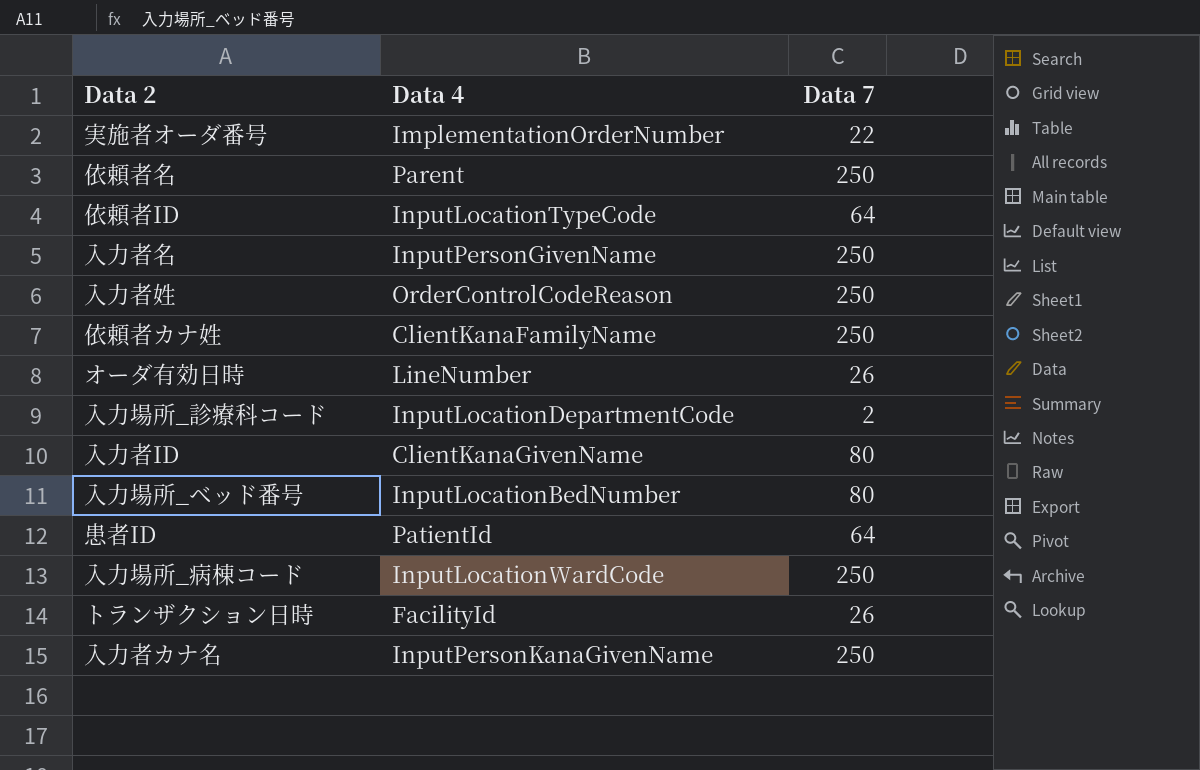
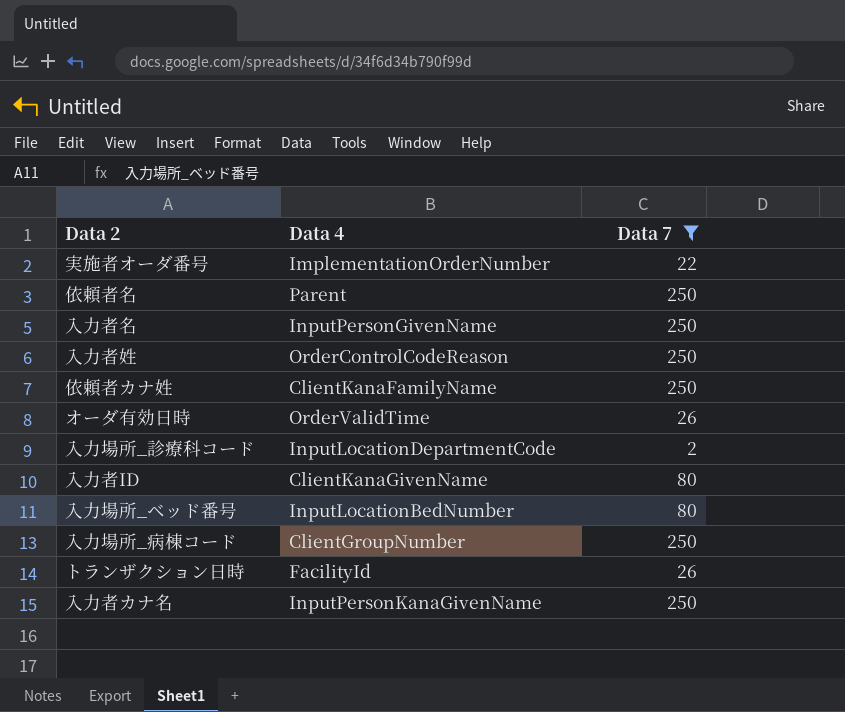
filter: none -> Data 7 != 64
オーダ有効日時 | Data 4: LineNumber -> OrderValidTime
入力場所_病棟コード | Data 4: InputLocationWardCode -> ClientGroupNumber

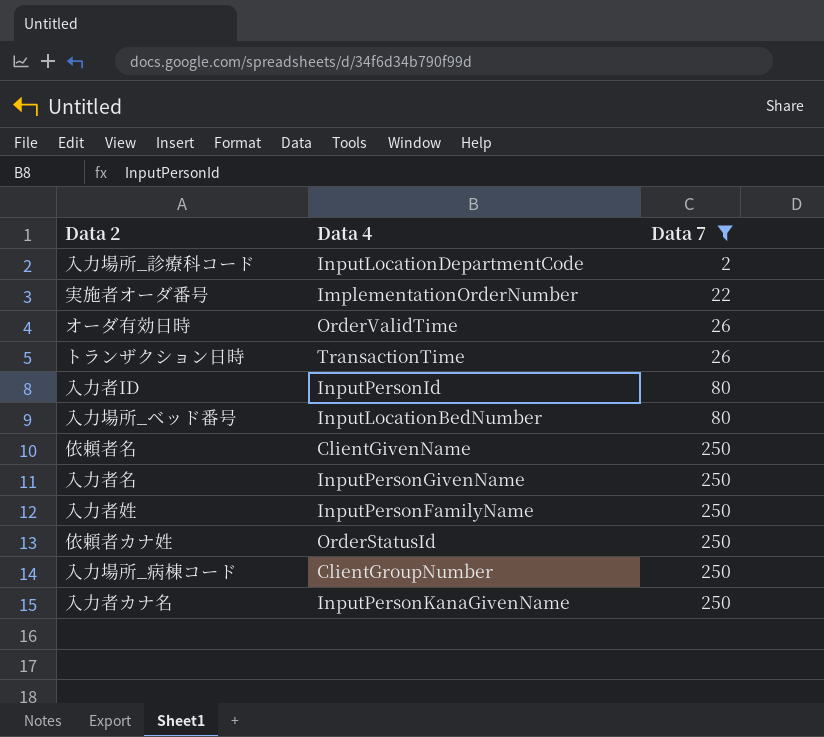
row order: none -> Data 7 ascending
トランザクション日時 | Data 4: FacilityId -> TransactionTime
入力者ID | Data 4: ClientKanaGivenName -> InputPersonId
依頼者名 | Data 4: Parent -> ClientGivenName
入力者姓 | Data 4: OrderControlCodeReason -> InputPersonFamilyName
依頼者カナ姓 | Data 4: ClientKanaFamilyName -> OrderStatusId

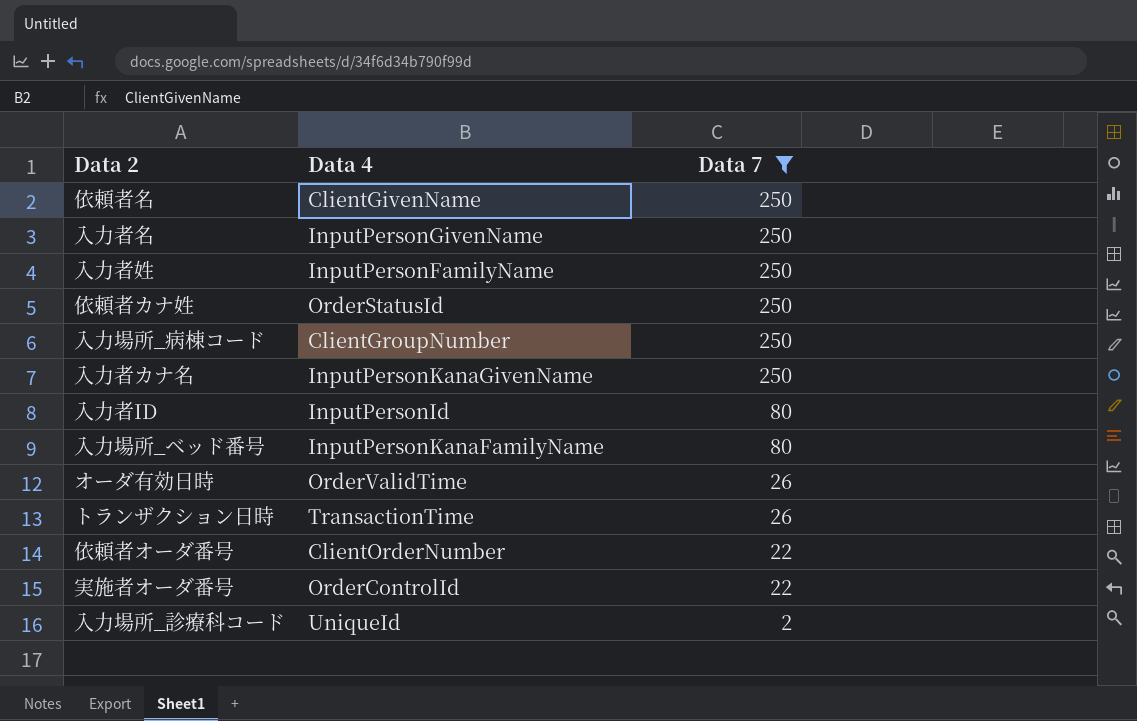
row order: Data 7 ascending -> Data 7 descending
入力場所_ベッド番号 | Data 4: InputLocationBedNumber -> InputPersonKanaFamilyName
row 依頼者オーダ番号: none -> ClientOrderNumber | 22
実施者オーダ番号 | Data 4: ImplementationOrderNumber -> OrderControlId
入力場所_診療科コード | Data 4: InputLocationDepartmentCode -> UniqueId

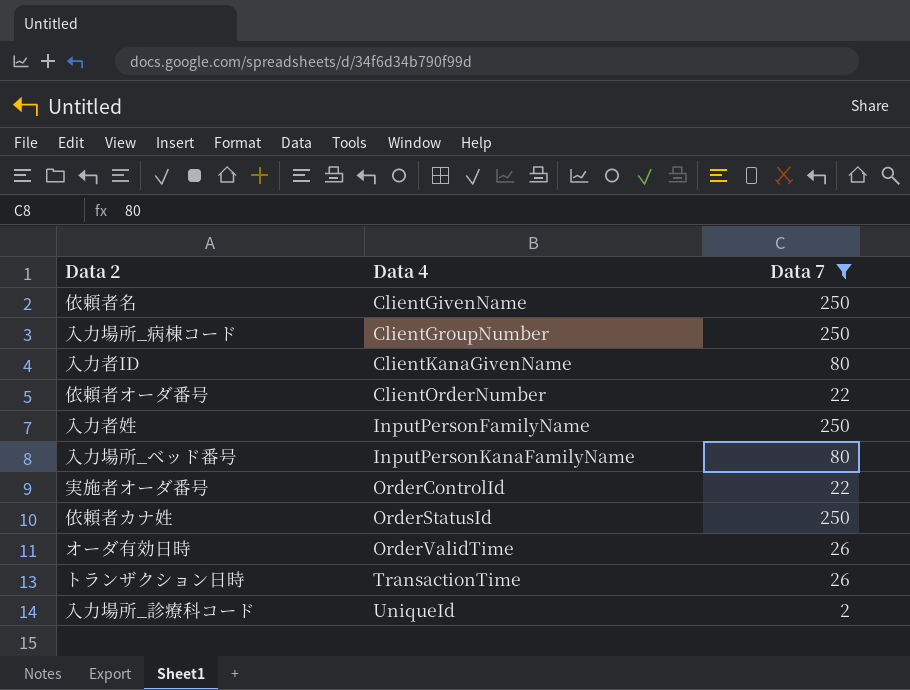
row order: Data 7 descending -> Data 4 ascending
row 入力者名: InputPersonGivenName | 250 -> none
row 入力者カナ名: InputPersonKanaGivenName | 250 -> none
入力者ID | Data 4: InputPersonId -> ClientKanaGivenName

